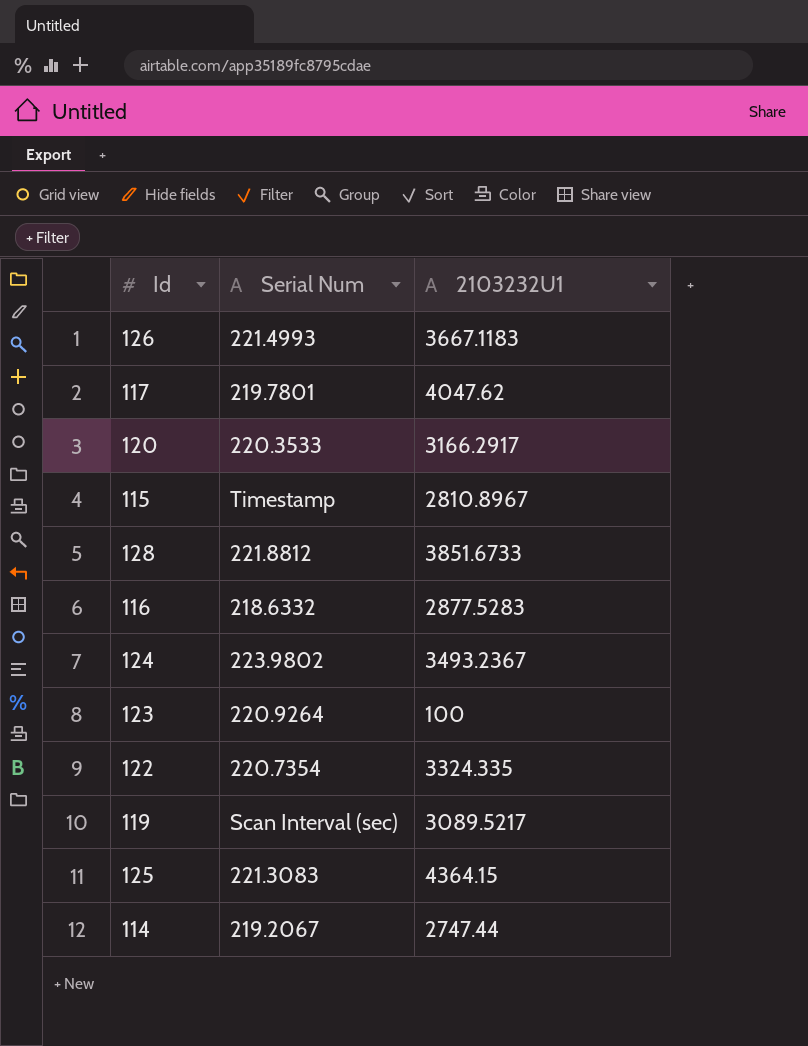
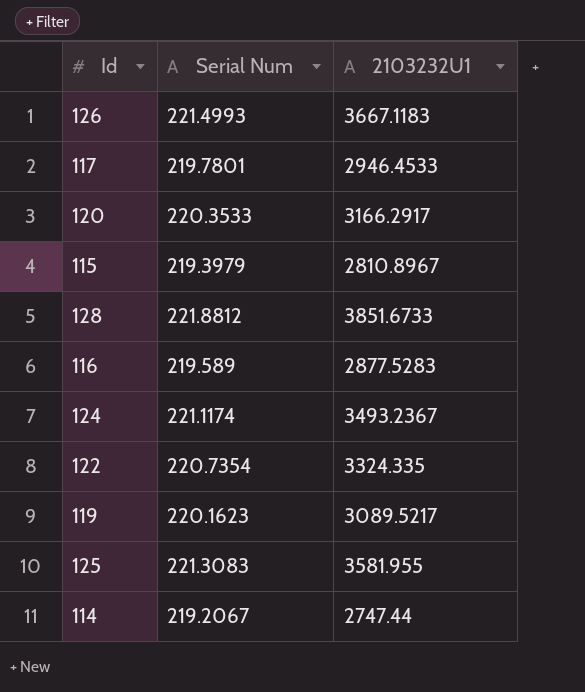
row 123: 220.9264 | 100 -> none
117 | 2103232U1: 4047.62 -> 2946.4533
115 | Serial Num: Timestamp -> 219.3979
116 | Serial Num: 218.6332 -> 219.589
124 | Serial Num: 223.9802 -> 221.1174
119 | Serial Num: Scan Interval (sec) -> 220.1623
125 | 2103232U1: 4364.15 -> 3581.955

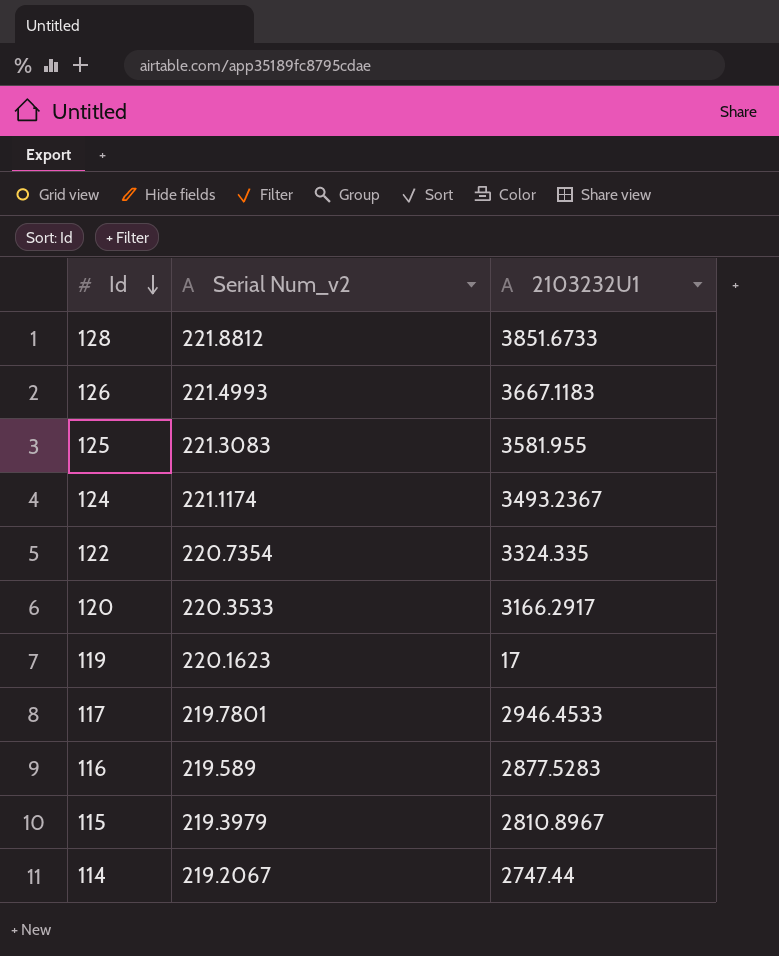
row order: none -> Id descending
column name: Serial Num -> Serial Num_v2
119 | 2103232U1: 3089.5217 -> 17

